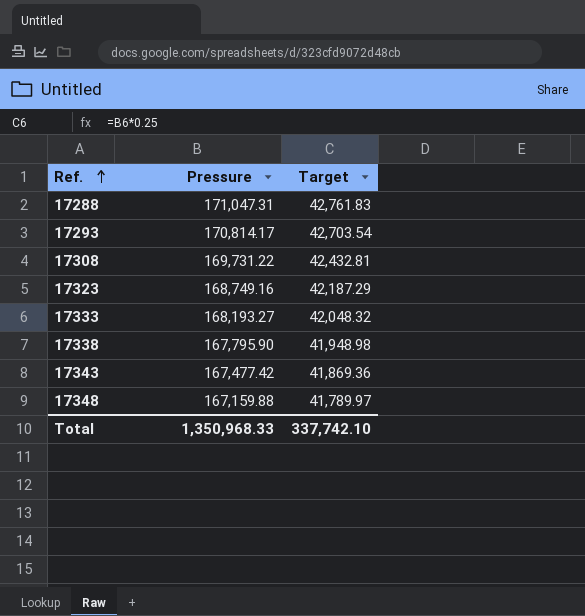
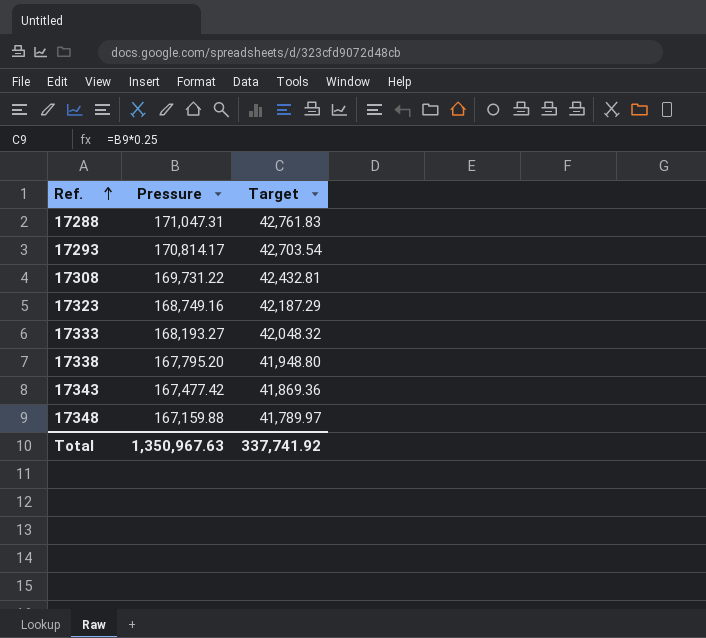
17338 | Pressure: 167,795.90 -> 167,795.20
17338 | Target: 41,948.98 -> 41,948.80
Total | Pressure: 1,350,968.33 -> 1,350,967.63
Total | Target: 337,742.10 -> 337,741.92

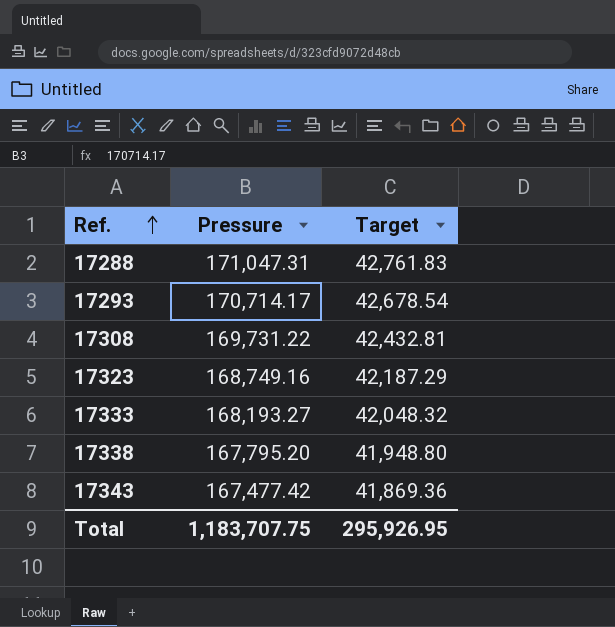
row 17348: 167,159.88 | 41,789.97 -> none
17293 | Pressure: 170,814.17 -> 170,714.17
17293 | Target: 42,703.54 -> 42,678.54
Total | Pressure: 1,350,967.63 -> 1,183,707.75
Total | Target: 337,741.92 -> 295,926.95

